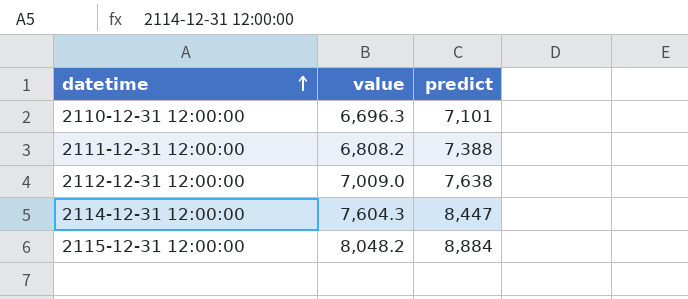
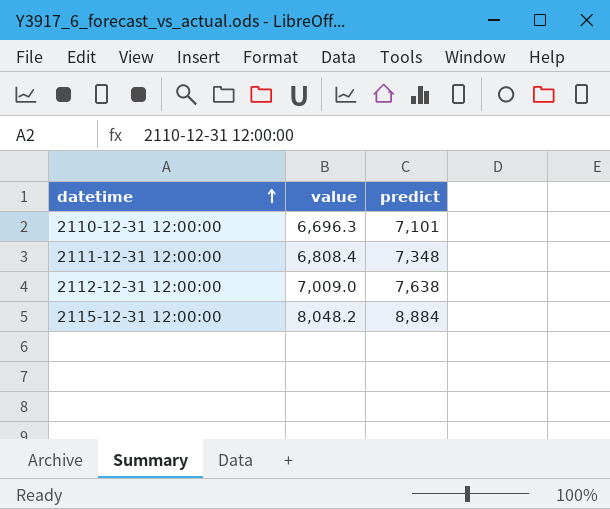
row 2114-12-31 12:00:00: 7,604.3 | 8,447 -> none
2111-12-31 12:00:00 | value: 6,808.2 -> 6,808.4
2111-12-31 12:00:00 | predict: 7,388 -> 7,348

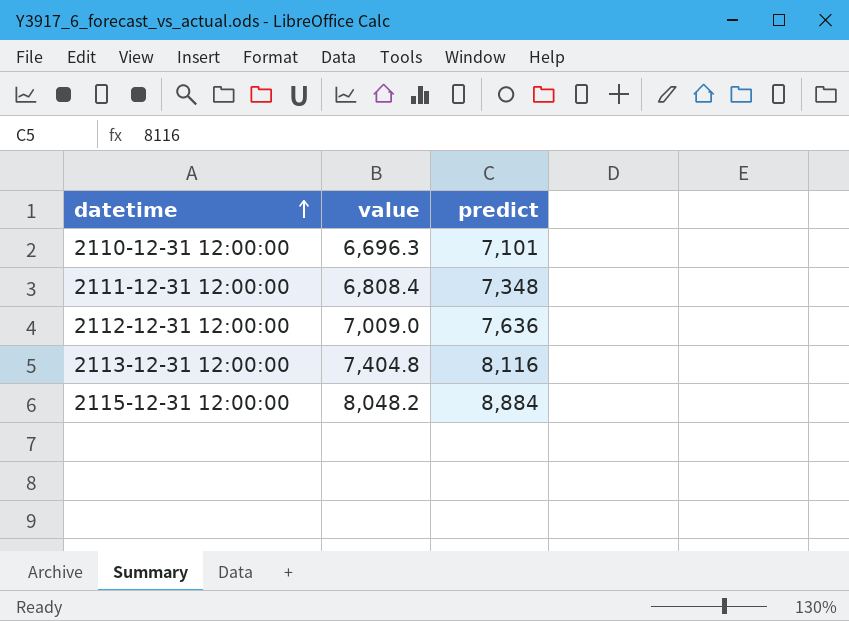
2112-12-31 12:00:00 | predict: 7,638 -> 7,636
row 2113-12-31 12:00:00: none -> 7,404.8 | 8,116

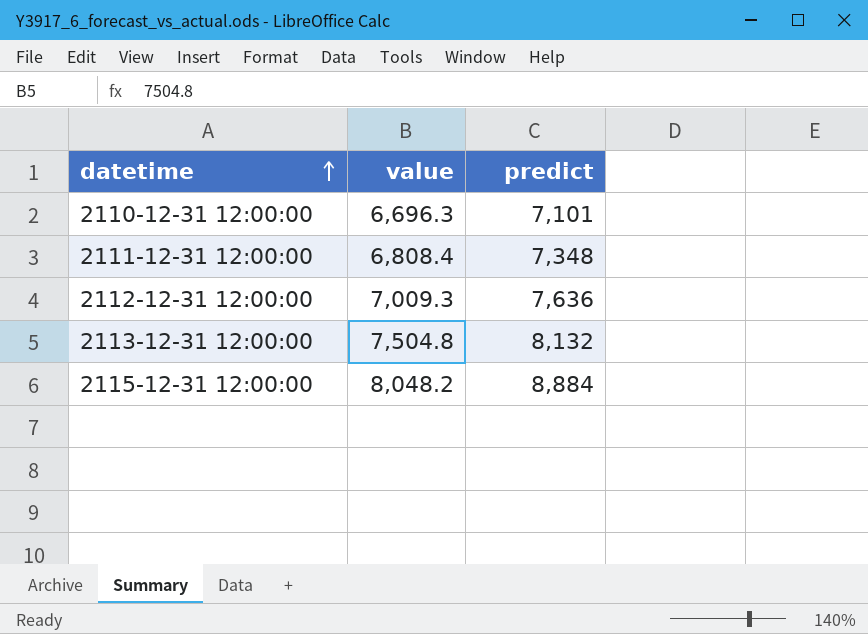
2112-12-31 12:00:00 | value: 7,009.0 -> 7,009.3
2113-12-31 12:00:00 | value: 7,404.8 -> 7,504.8
2113-12-31 12:00:00 | predict: 8,116 -> 8,132

